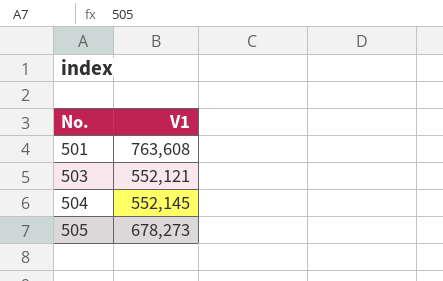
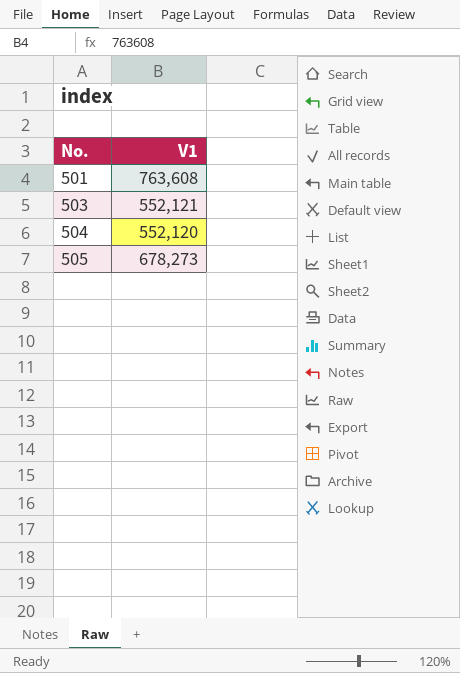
504 | V1: 552,145 -> 552,120

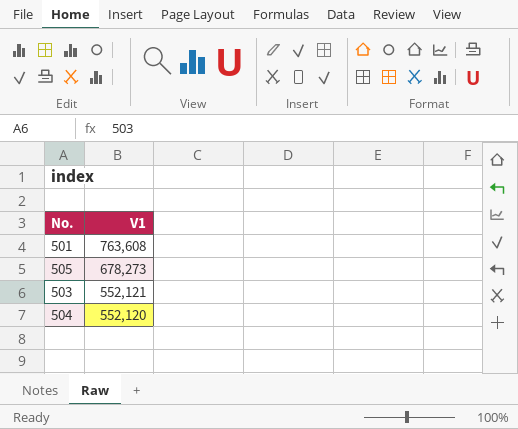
row order: No. ascending -> V1 descending

